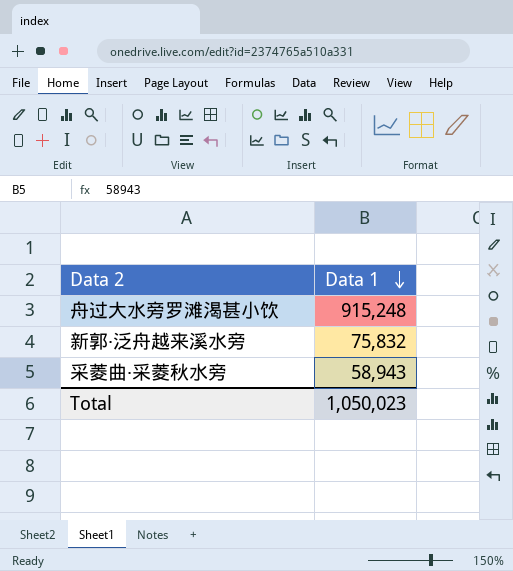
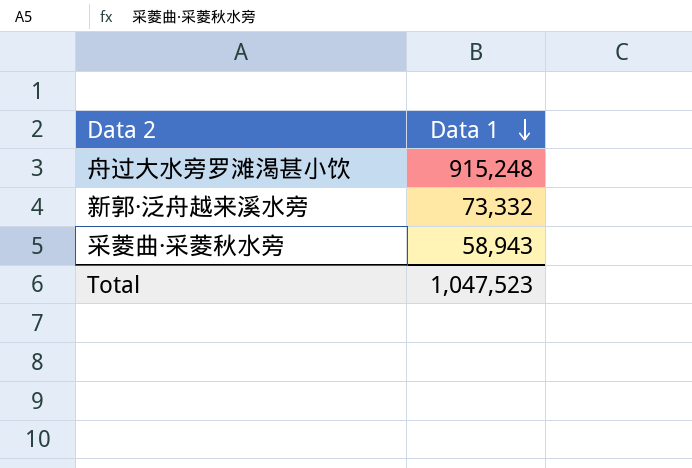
新郭·泛舟越来溪水旁 | Data 1: 75,832 -> 73,332
Total | Data 1: 1,050,023 -> 1,047,523

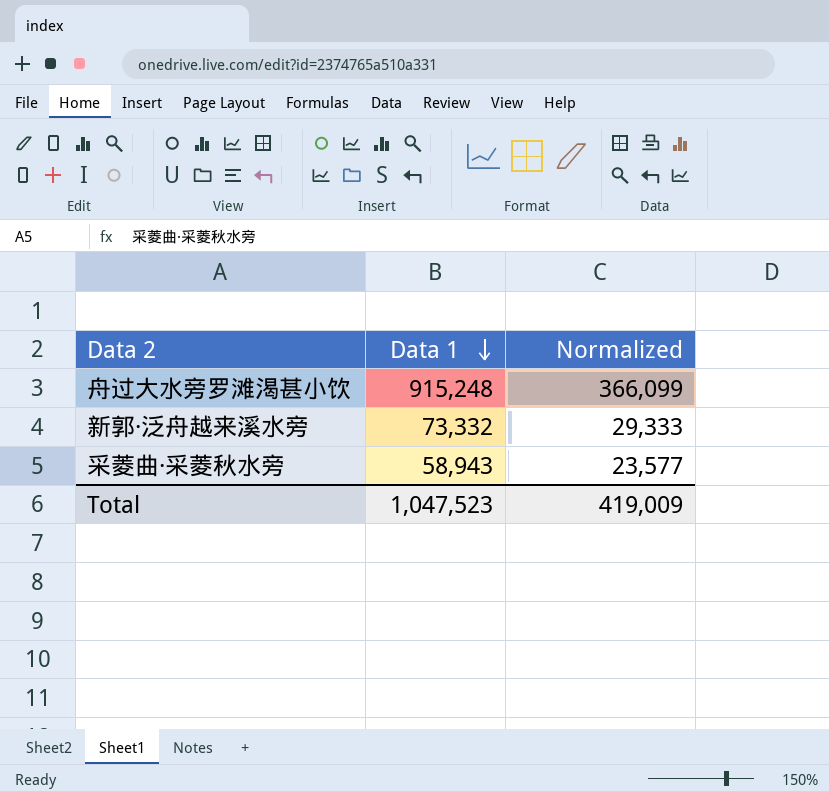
column Normalized | formula: none -> [Data 1] * 0.4

